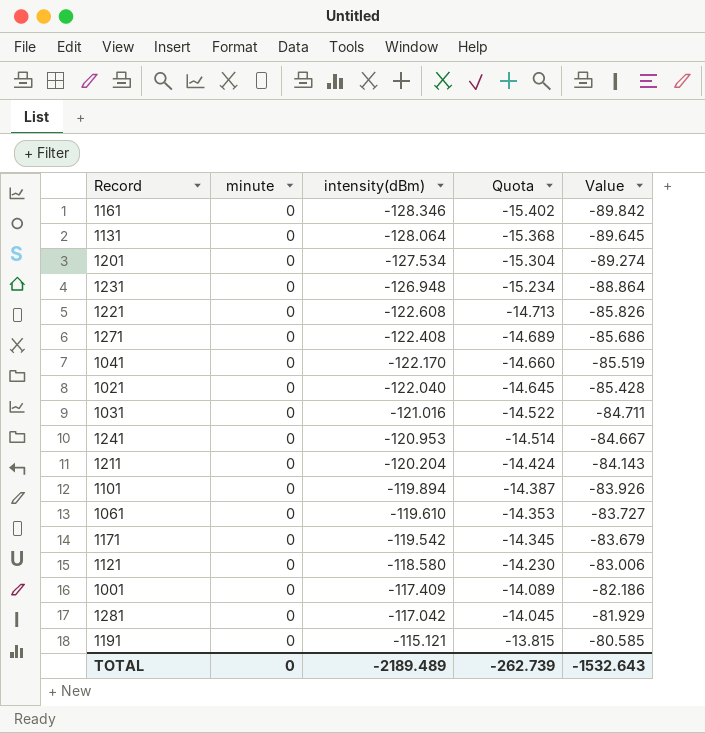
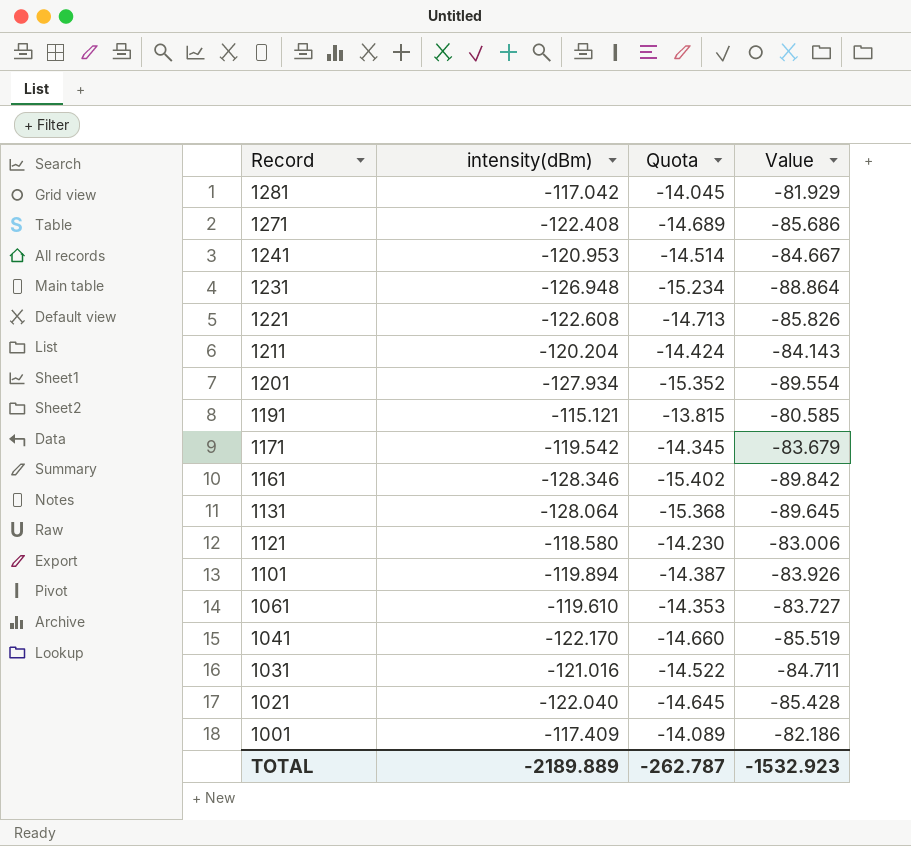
row order: intensity(dBm) ascending -> Record descending
column minute | position: 2 -> none
1201 | intensity(dBm): -127.534 -> -127.934
1201 | Quota: -15.304 -> -15.352
1201 | Value: -89.274 -> -89.554
TOTAL | intensity(dBm): -2189.489 -> -2189.889
TOTAL | Quota: -262.739 -> -262.787
TOTAL | Value: -1532.643 -> -1532.923

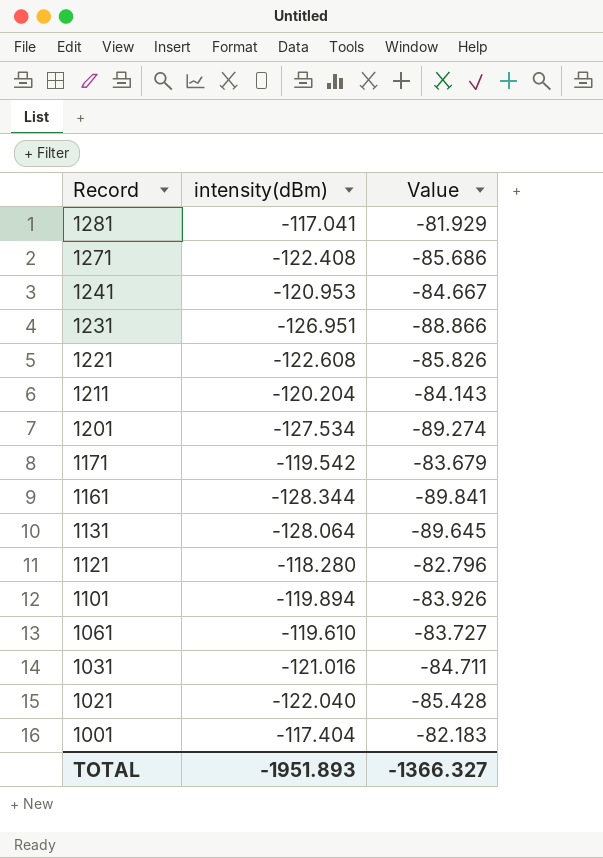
column Quota | formula: [intensity(dBm)] * 0.12 -> none
row 1191: -115.121 | -13.815 | -80.585 -> none
row 1041: -122.170 | -14.660 | -85.519 -> none
1281 | intensity(dBm): -117.042 -> -117.041
1231 | intensity(dBm): -126.948 -> -126.951
1231 | Value: -88.864 -> -88.866
1201 | intensity(dBm): -127.934 -> -127.534
1201 | Value: -89.554 -> -89.274
1161 | intensity(dBm): -128.346 -> -128.344
1161 | Value: -89.842 -> -89.841
1121 | intensity(dBm): -118.580 -> -118.280
1121 | Value: -83.006 -> -82.796
1001 | intensity(dBm): -117.409 -> -117.404
1001 | Value: -82.186 -> -82.183
TOTAL | intensity(dBm): -2189.889 -> -1951.893
TOTAL | Value: -1532.923 -> -1366.327

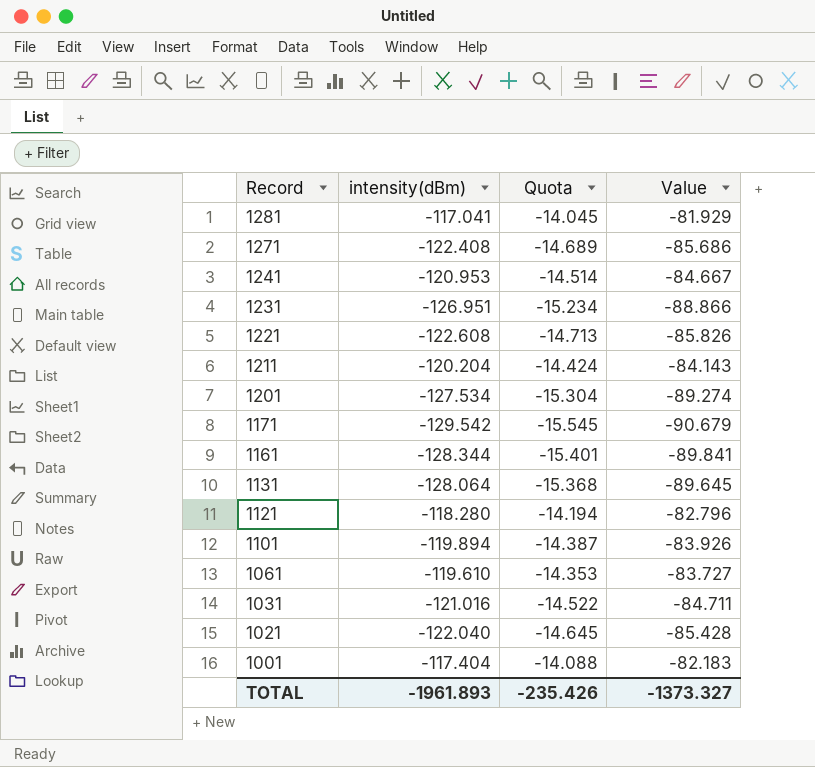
column Quota | formula: none -> [intensity(dBm)] * 0.12
1171 | intensity(dBm): -119.542 -> -129.542
1171 | Value: -83.679 -> -90.679
TOTAL | intensity(dBm): -1951.893 -> -1961.893
TOTAL | Value: -1366.327 -> -1373.327

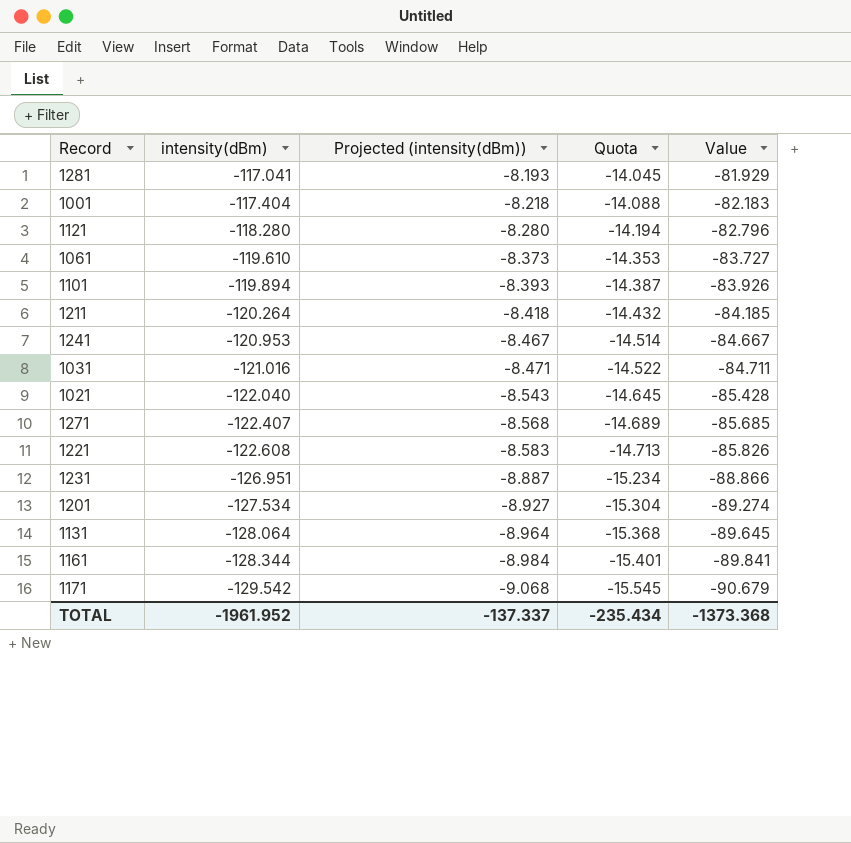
row order: Record descending -> intensity(dBm) descending
column Projected (intensity(dBm)) | formula: none -> [intensity(dBm)] * 0.07
1211 | intensity(dBm): -120.204 -> -120.264
1211 | Quota: -14.424 -> -14.432
1211 | Value: -84.143 -> -84.185
1271 | intensity(dBm): -122.408 -> -122.407
1271 | Value: -85.686 -> -85.685
TOTAL | intensity(dBm): -1961.893 -> -1961.952
TOTAL | Quota: -235.426 -> -235.434
TOTAL | Value: -1373.327 -> -1373.368

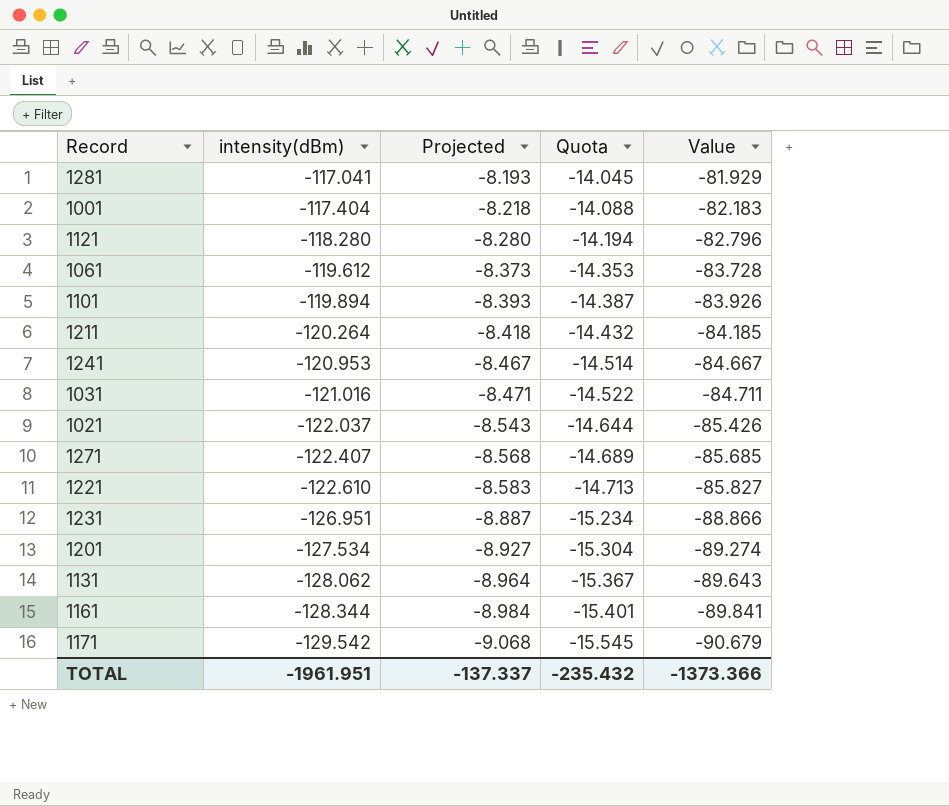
column name: Projected (intensity(dBm)) -> Projected
1061 | intensity(dBm): -119.610 -> -119.612
1061 | Value: -83.727 -> -83.728
1021 | intensity(dBm): -122.040 -> -122.037
1021 | Quota: -14.645 -> -14.644
1021 | Value: -85.428 -> -85.426
1221 | intensity(dBm): -122.608 -> -122.610
1221 | Value: -85.826 -> -85.827
1131 | intensity(dBm): -128.064 -> -128.062
1131 | Quota: -15.368 -> -15.367
1131 | Value: -89.645 -> -89.643
TOTAL | intensity(dBm): -1961.952 -> -1961.951
TOTAL | Quota: -235.434 -> -235.432
TOTAL | Value: -1373.368 -> -1373.366

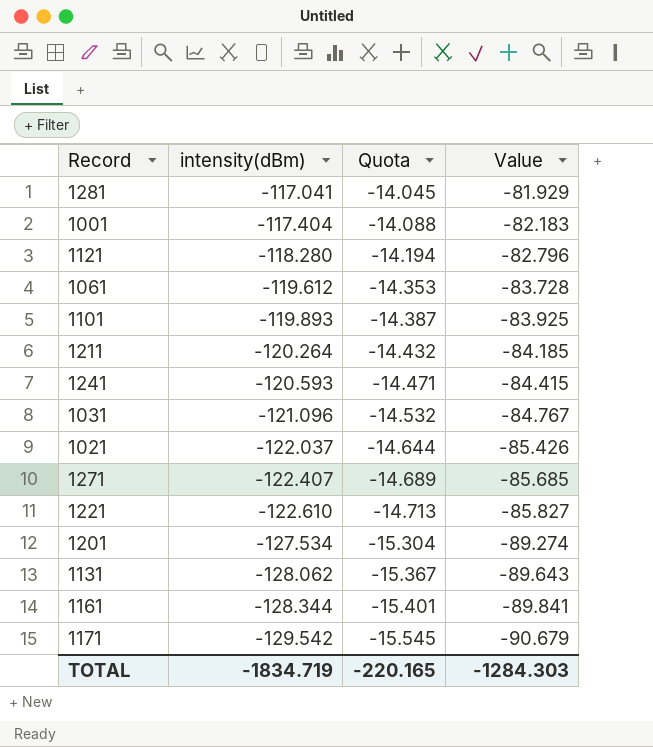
column Projected | formula: [intensity(dBm)] * 0.07 -> none
row 1231: -126.951 | -8.887 | -15.234 | -88.866 -> none
1101 | intensity(dBm): -119.894 -> -119.893
1101 | Value: -83.926 -> -83.925
1241 | intensity(dBm): -120.953 -> -120.593
1241 | Quota: -14.514 -> -14.471
1241 | Value: -84.667 -> -84.415
1031 | intensity(dBm): -121.016 -> -121.096
1031 | Quota: -14.522 -> -14.532
1031 | Value: -84.711 -> -84.767
TOTAL | intensity(dBm): -1961.951 -> -1834.719
TOTAL | Quota: -235.432 -> -220.165
TOTAL | Value: -1373.366 -> -1284.303

